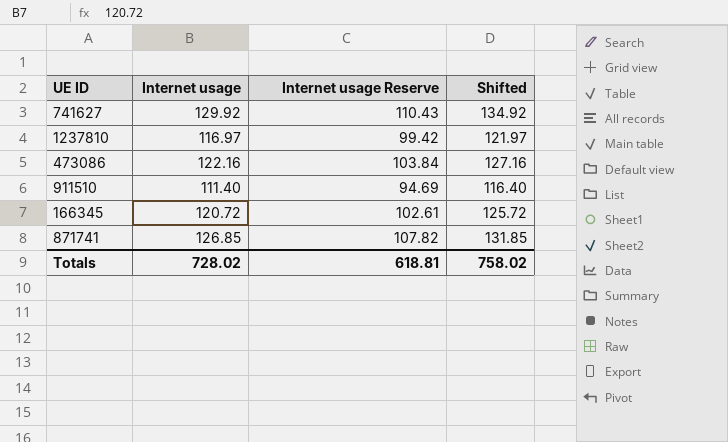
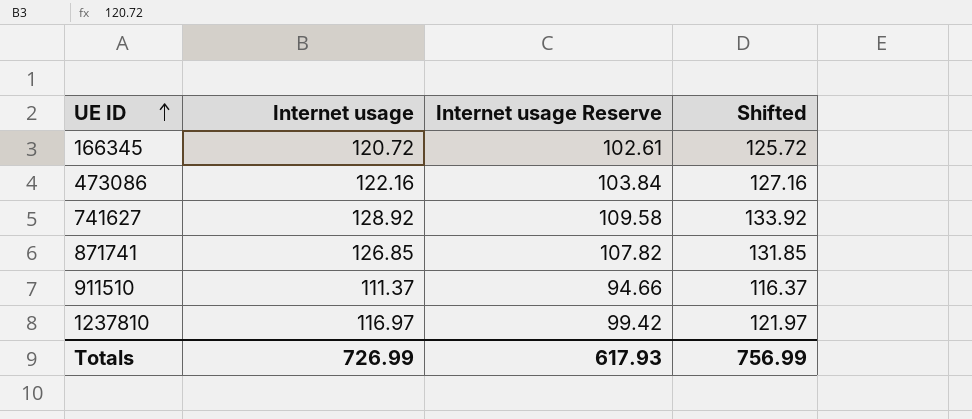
row order: none -> UE ID ascending
741627 | Internet usage: 129.92 -> 128.92
741627 | Internet usage Reserve: 110.43 -> 109.58
741627 | Shifted: 134.92 -> 133.92
911510 | Internet usage: 111.40 -> 111.37
911510 | Internet usage Reserve: 94.69 -> 94.66
911510 | Shifted: 116.40 -> 116.37
Totals | Internet usage: 728.02 -> 726.99
Totals | Internet usage Reserve: 618.81 -> 617.93
Totals | Shifted: 758.02 -> 756.99

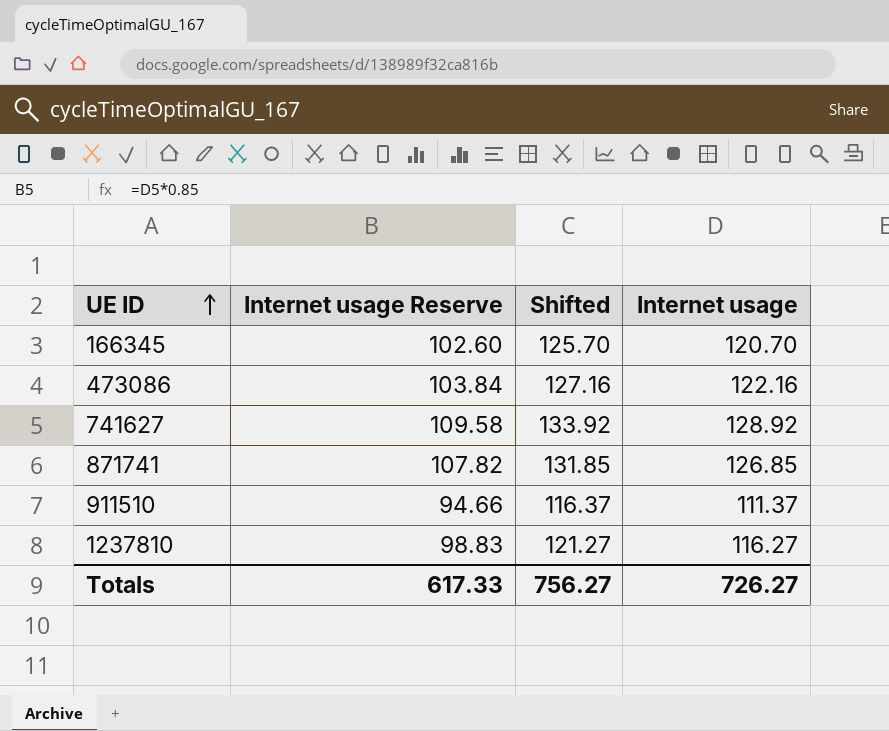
column Internet usage | position: 2 -> 4
166345 | Internet usage Reserve: 102.61 -> 102.60
166345 | Shifted: 125.72 -> 125.70
166345 | Internet usage: 120.72 -> 120.70
1237810 | Internet usage Reserve: 99.42 -> 98.83
1237810 | Shifted: 121.97 -> 121.27
1237810 | Internet usage: 116.97 -> 116.27
Totals | Internet usage Reserve: 617.93 -> 617.33
Totals | Shifted: 756.99 -> 756.27
Totals | Internet usage: 726.99 -> 726.27

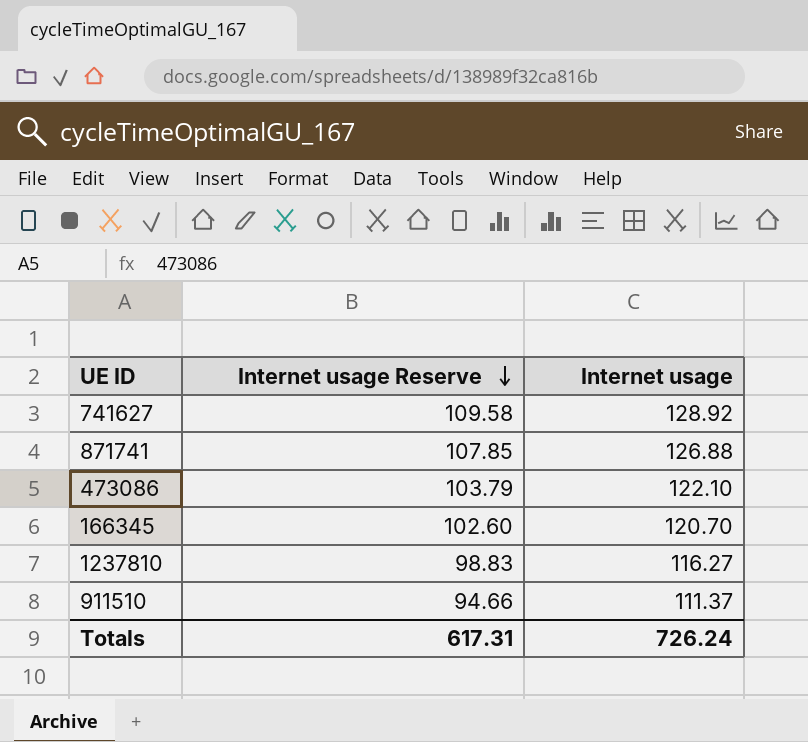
row order: UE ID ascending -> Internet usage Reserve descending
column Shifted | formula: [Internet usage] + 5 -> none
871741 | Internet usage Reserve: 107.82 -> 107.85
871741 | Internet usage: 126.85 -> 126.88
473086 | Internet usage Reserve: 103.84 -> 103.79
473086 | Internet usage: 122.16 -> 122.10
Totals | Internet usage Reserve: 617.33 -> 617.31
Totals | Internet usage: 726.27 -> 726.24

